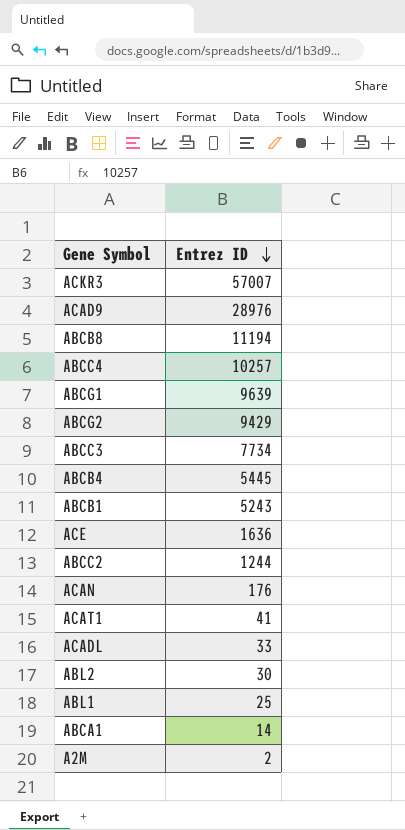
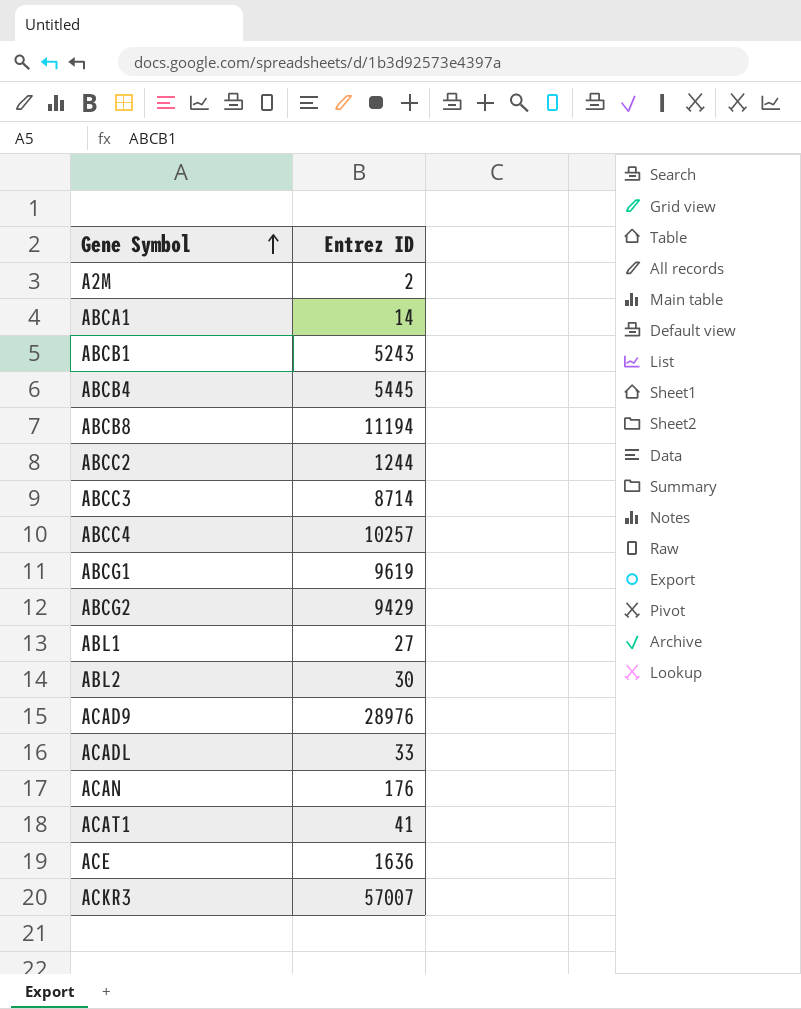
row order: Entrez ID descending -> Gene Symbol ascending
ABCC3 | Entrez ID: 7734 -> 8714
ABCG1 | Entrez ID: 9639 -> 9619
ABL1 | Entrez ID: 25 -> 27

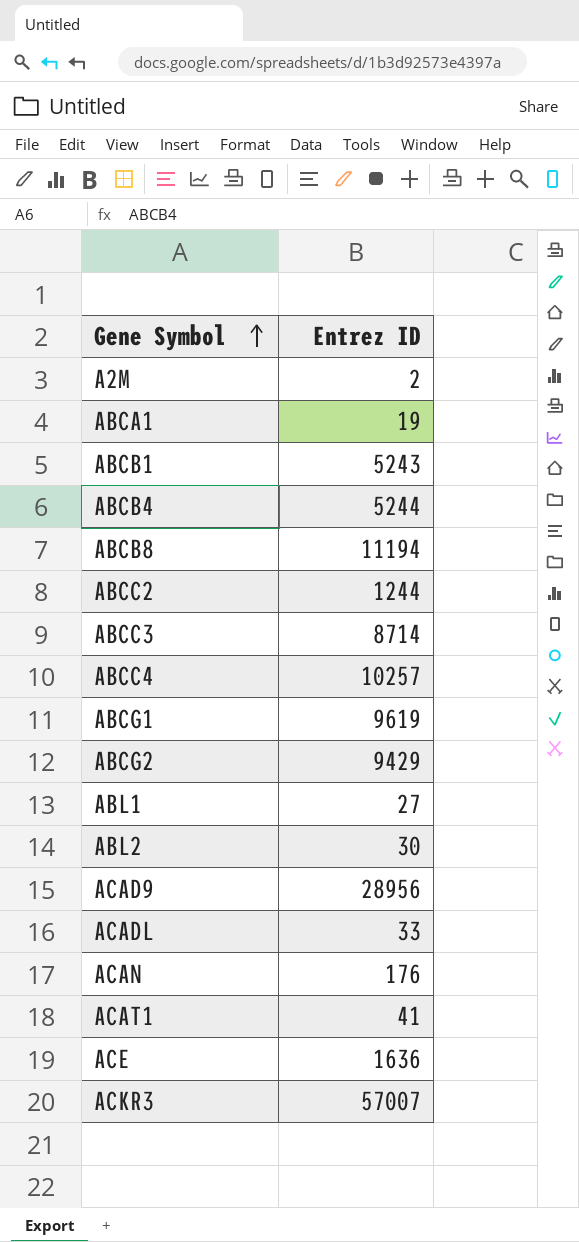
ABCA1 | Entrez ID: 14 -> 19
ABCB4 | Entrez ID: 5445 -> 5244
ACAD9 | Entrez ID: 28976 -> 28956

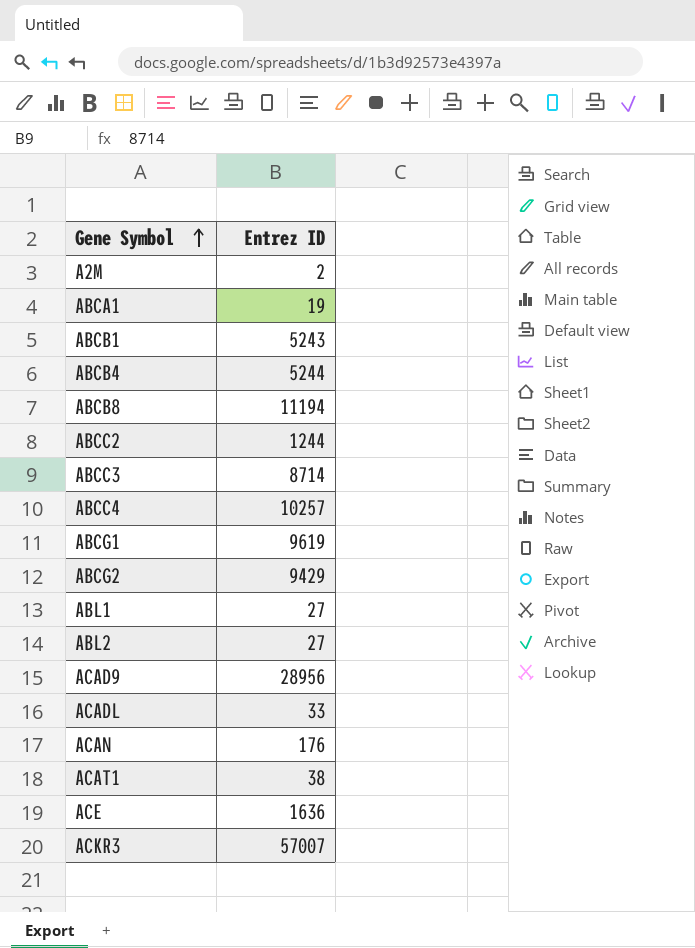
ABL2 | Entrez ID: 30 -> 27
ACAT1 | Entrez ID: 41 -> 38

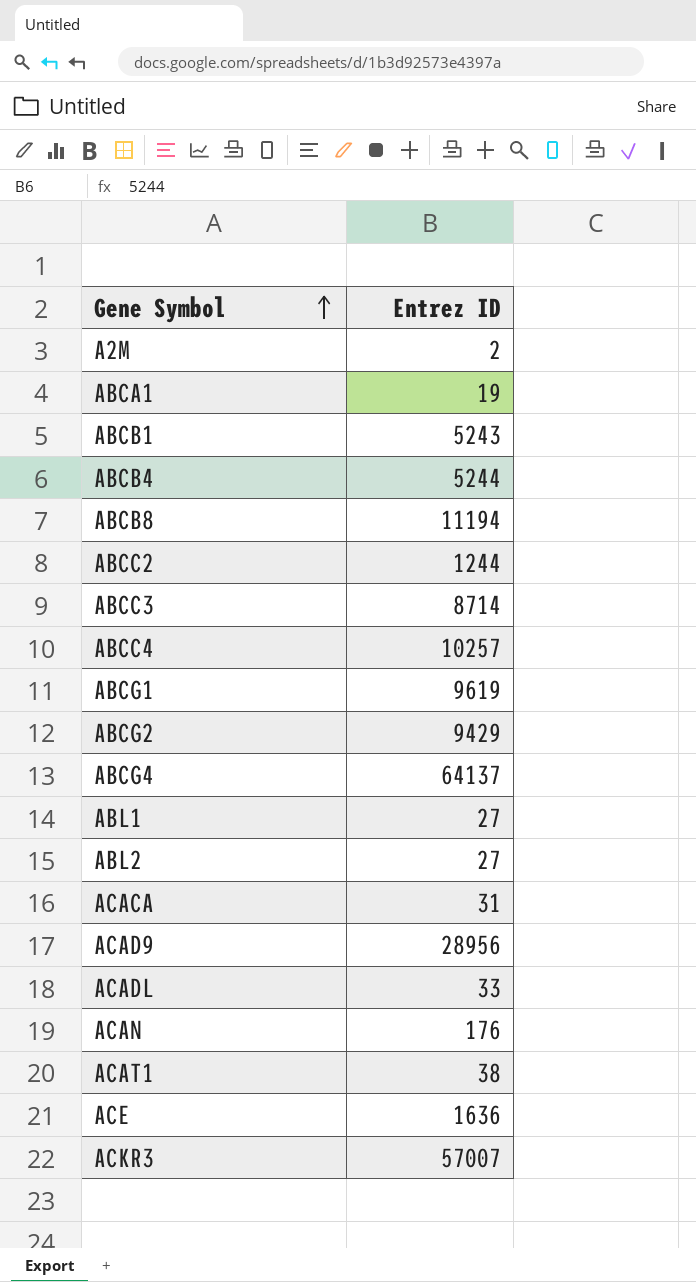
row ABCG4: none -> 64137
row ACACA: none -> 31

